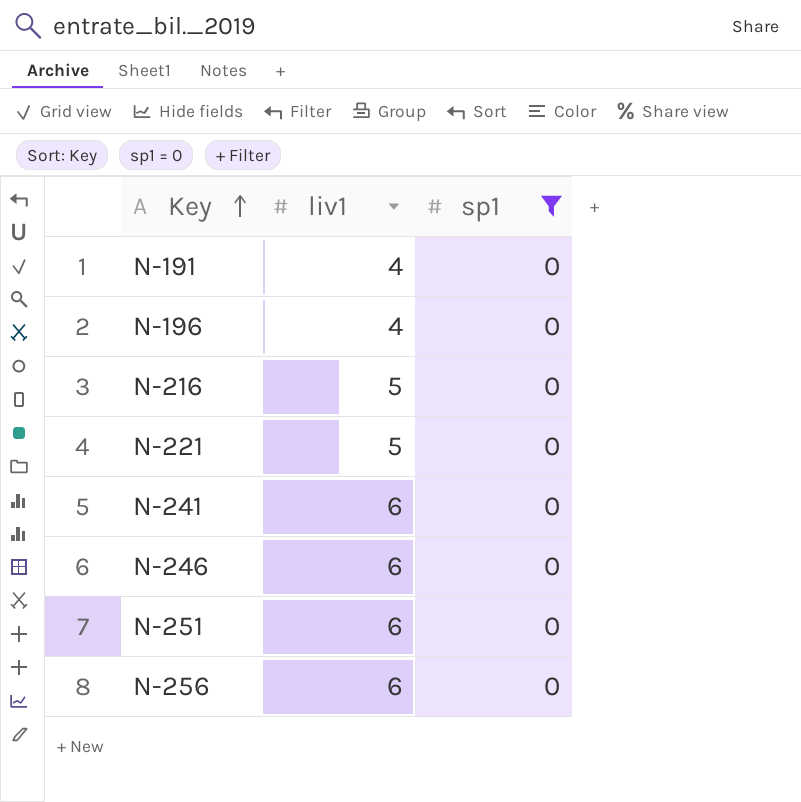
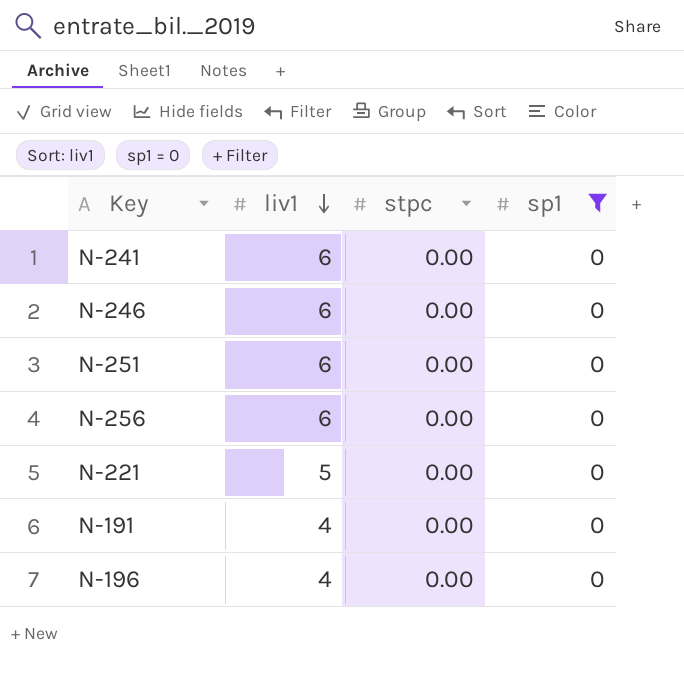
row order: Key ascending -> liv1 descending
column stpc | position: none -> 3
row N-216: 5 | 0 -> none

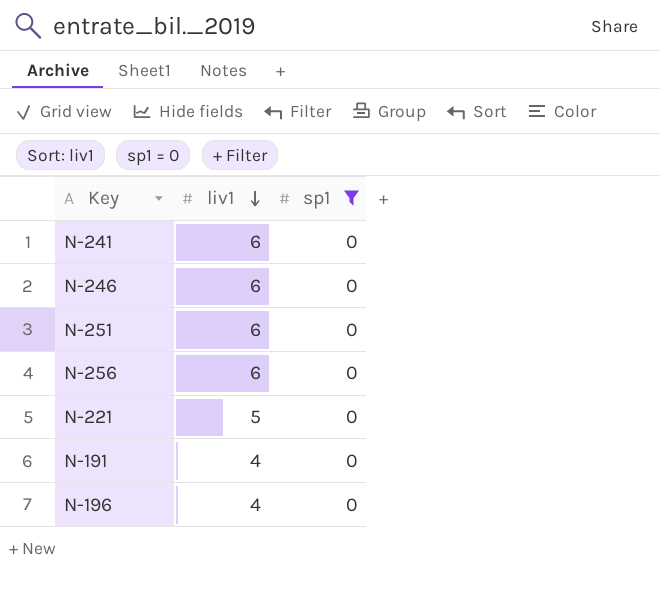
column stpc | position: 3 -> none

